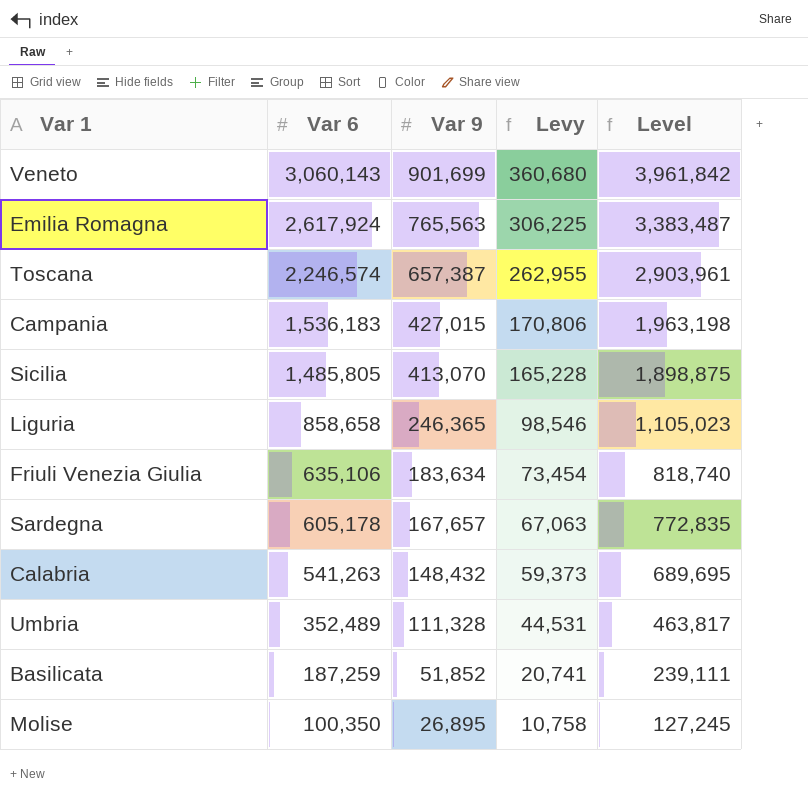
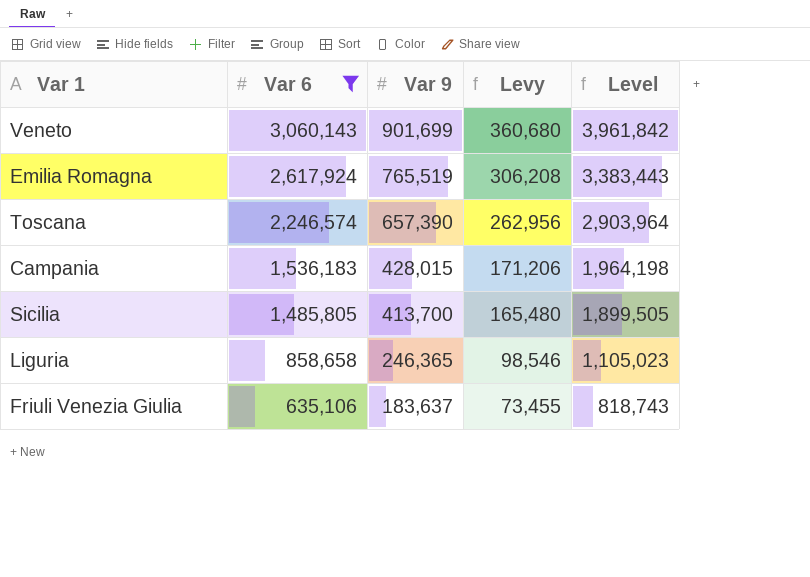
filter: none -> Var 6 >= 635,106
Emilia Romagna | Var 9: 765,563 -> 765,519
Emilia Romagna | Levy: 306,225 -> 306,208
Emilia Romagna | Level: 3,383,487 -> 3,383,443
Toscana | Var 9: 657,387 -> 657,390
Toscana | Levy: 262,955 -> 262,956
Toscana | Level: 2,903,961 -> 2,903,964
Campania | Var 9: 427,015 -> 428,015
Campania | Levy: 170,806 -> 171,206
Campania | Level: 1,963,198 -> 1,964,198
Sicilia | Var 9: 413,070 -> 413,700
Sicilia | Levy: 165,228 -> 165,480
Sicilia | Level: 1,898,875 -> 1,899,505
Friuli Venezia Giulia | Var 9: 183,634 -> 183,637
Friuli Venezia Giulia | Levy: 73,454 -> 73,455
Friuli Venezia Giulia | Level: 818,740 -> 818,743

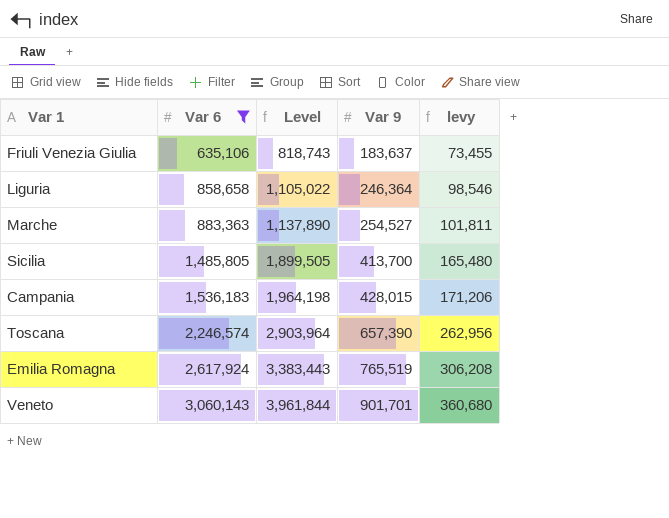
row order: Var 6 descending -> Var 6 ascending
column Level | position: 5 -> 3
column name: Levy -> levy
Liguria | Level: 1,105,023 -> 1,105,022
Liguria | Var 9: 246,365 -> 246,364
row Marche: none -> 883,363 | 1,137,890 | 254,527 | 101,811
Veneto | Level: 3,961,842 -> 3,961,844
Veneto | Var 9: 901,699 -> 901,701

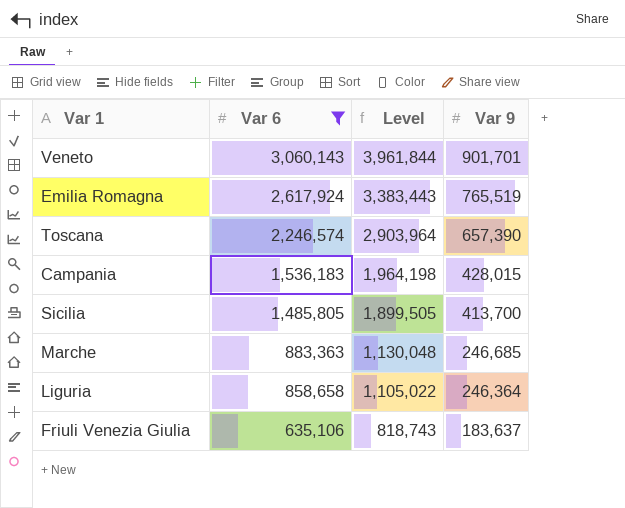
row order: Var 6 ascending -> Var 6 descending
column levy | formula: [Var 9] * 0.4 -> none
Marche | Level: 1,137,890 -> 1,130,048
Marche | Var 9: 254,527 -> 246,685

